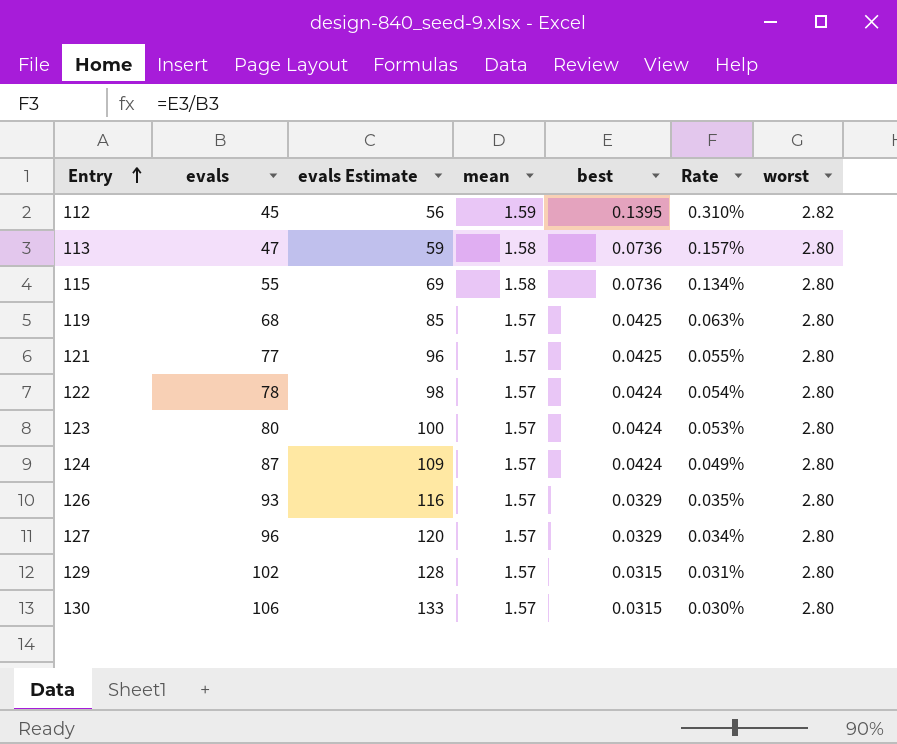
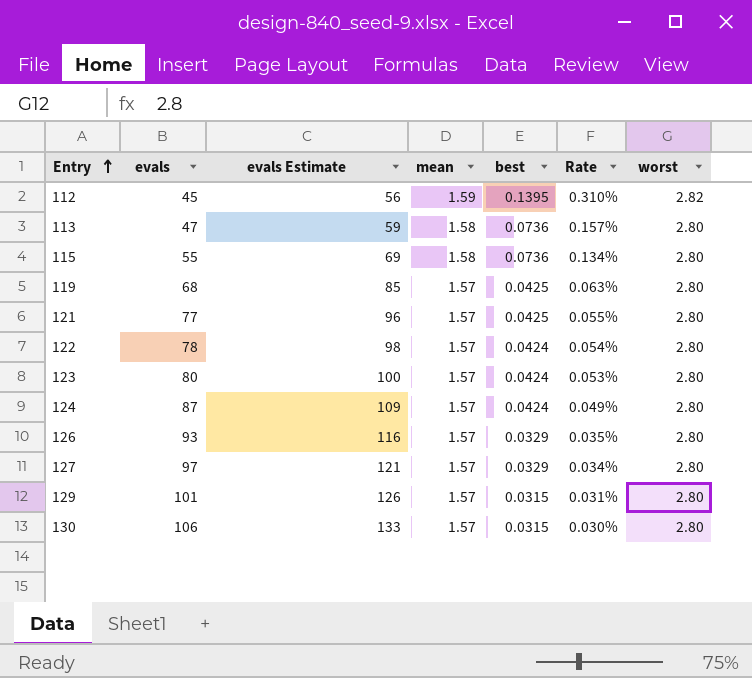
127 | evals: 96 -> 97
127 | evals Estimate: 120 -> 121
129 | evals: 102 -> 101
129 | evals Estimate: 128 -> 126

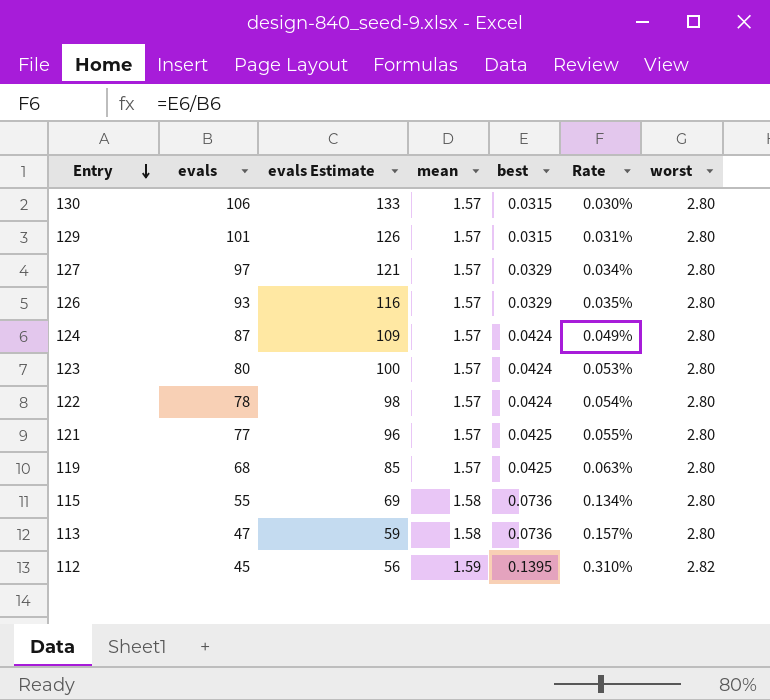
row order: Entry ascending -> Entry descending

